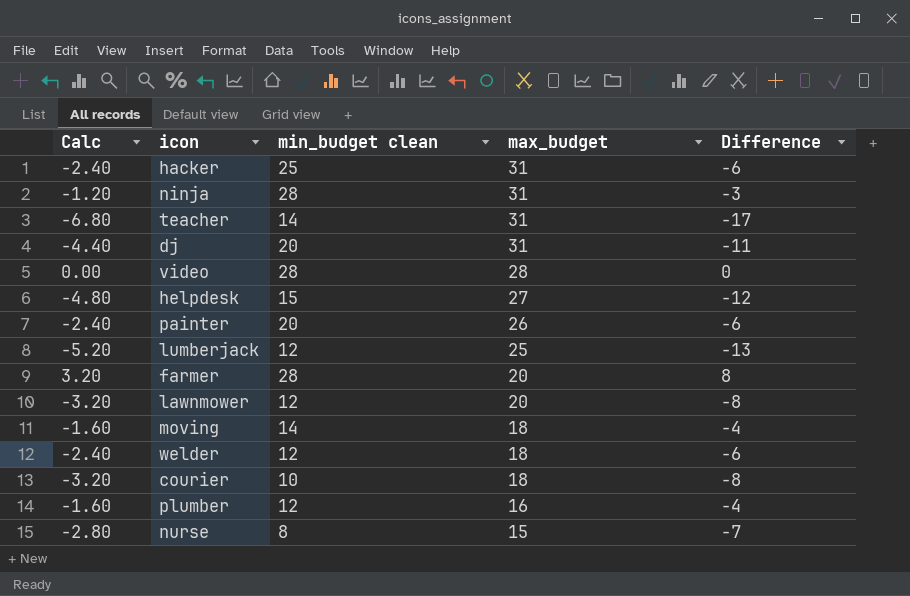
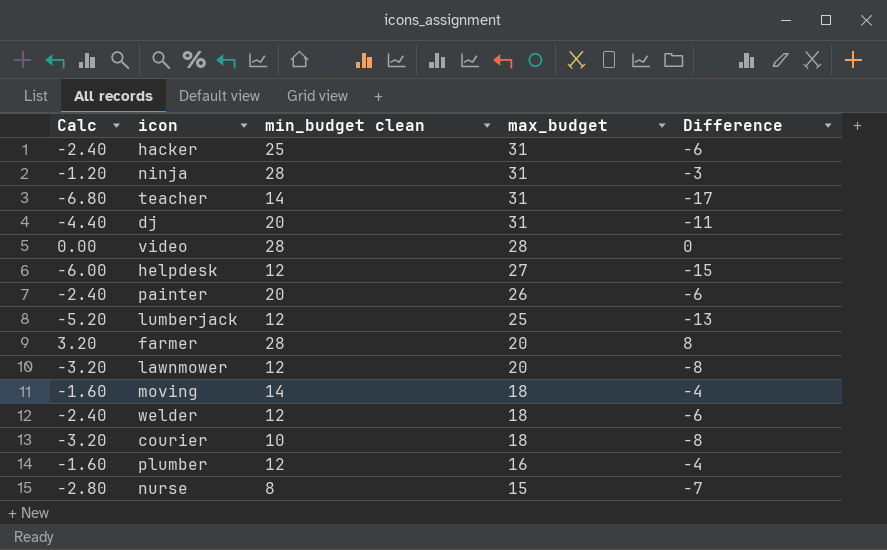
helpdesk | Calc: -4.80 -> -6.00
helpdesk | min_budget clean: 15 -> 12
helpdesk | Difference: -12 -> -15

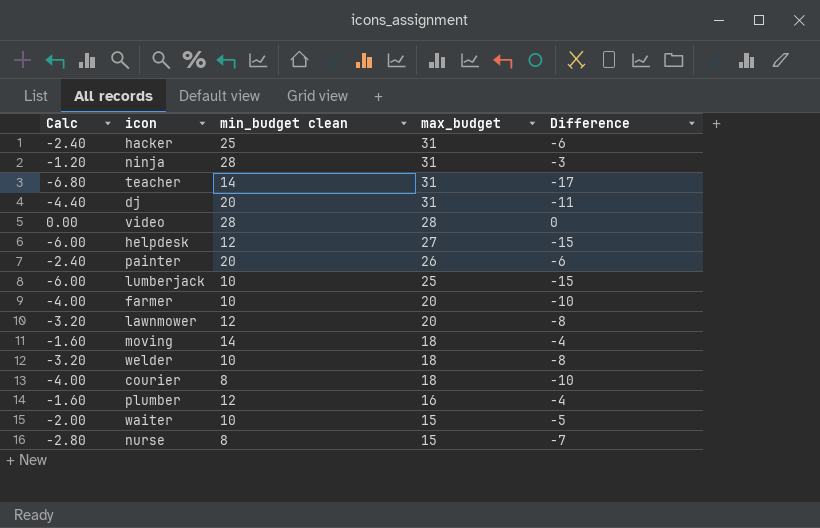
lumberjack | Calc: -5.20 -> -6.00
lumberjack | min_budget clean: 12 -> 10
lumberjack | Difference: -13 -> -15
farmer | Calc: 3.20 -> -4.00
farmer | min_budget clean: 28 -> 10
farmer | Difference: 8 -> -10
welder | Calc: -2.40 -> -3.20
welder | min_budget clean: 12 -> 10
welder | Difference: -6 -> -8
courier | Calc: -3.20 -> -4.00
courier | min_budget clean: 10 -> 8
courier | Difference: -8 -> -10
row waiter: none -> -2.00 | 10 | 15 | -5

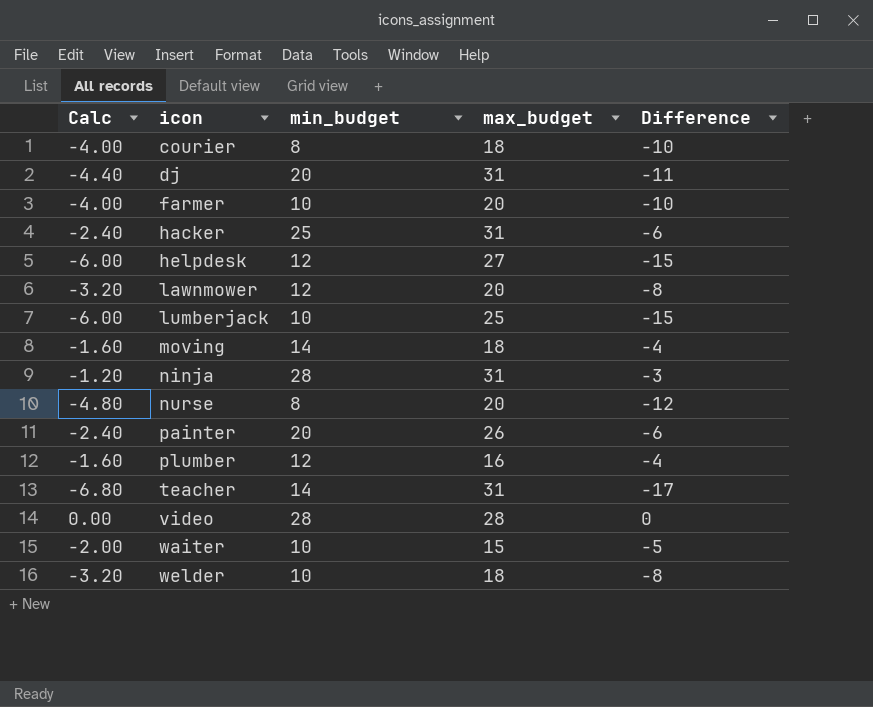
row order: max_budget descending -> icon ascending
column name: min_budget clean -> min_budget
nurse | Calc: -2.80 -> -4.80
nurse | max_budget: 15 -> 20
nurse | Difference: -7 -> -12

